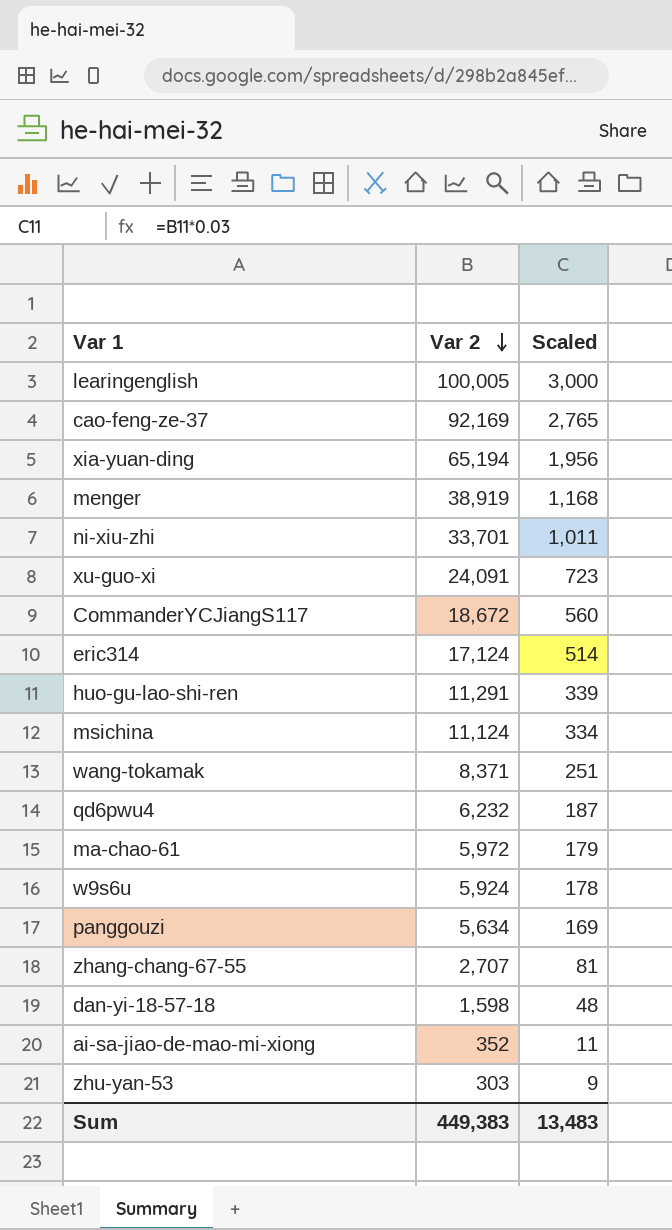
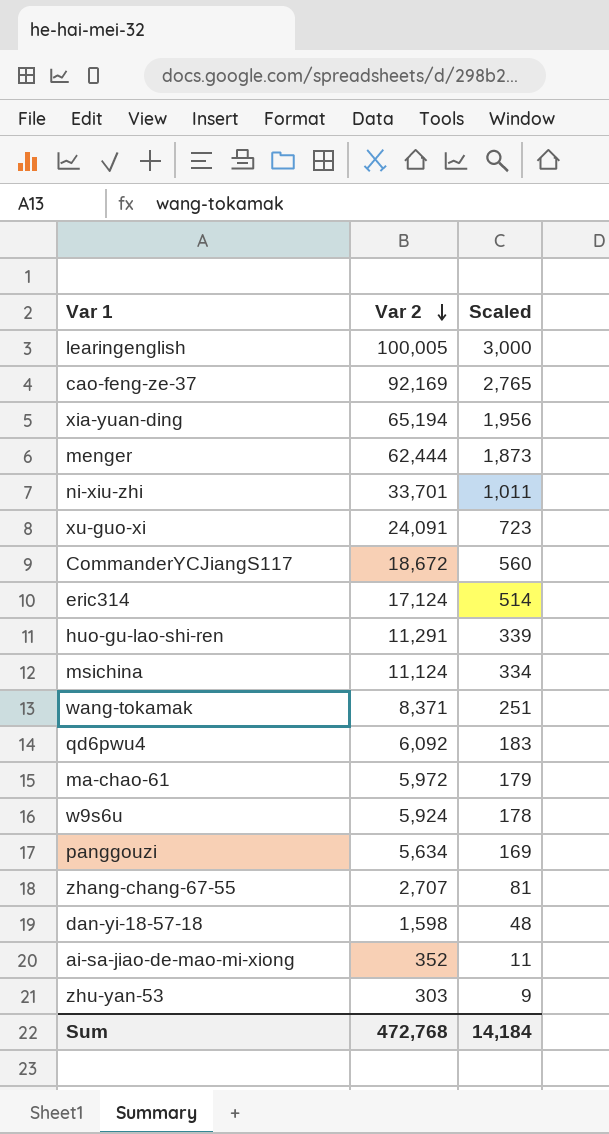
menger | Var 2: 38,919 -> 62,444
menger | Scaled: 1,168 -> 1,873
qd6pwu4 | Var 2: 6,232 -> 6,092
qd6pwu4 | Scaled: 187 -> 183
Sum | Var 2: 449,383 -> 472,768
Sum | Scaled: 13,483 -> 14,184

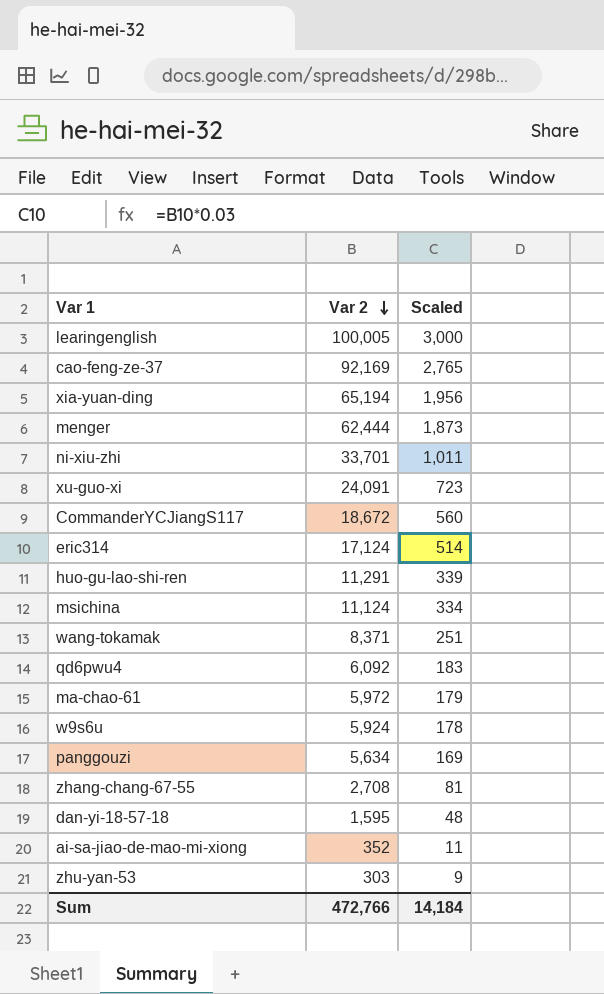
zhang-chang-67-55 | Var 2: 2,707 -> 2,708
dan-yi-18-57-18 | Var 2: 1,598 -> 1,595
Sum | Var 2: 472,768 -> 472,766

